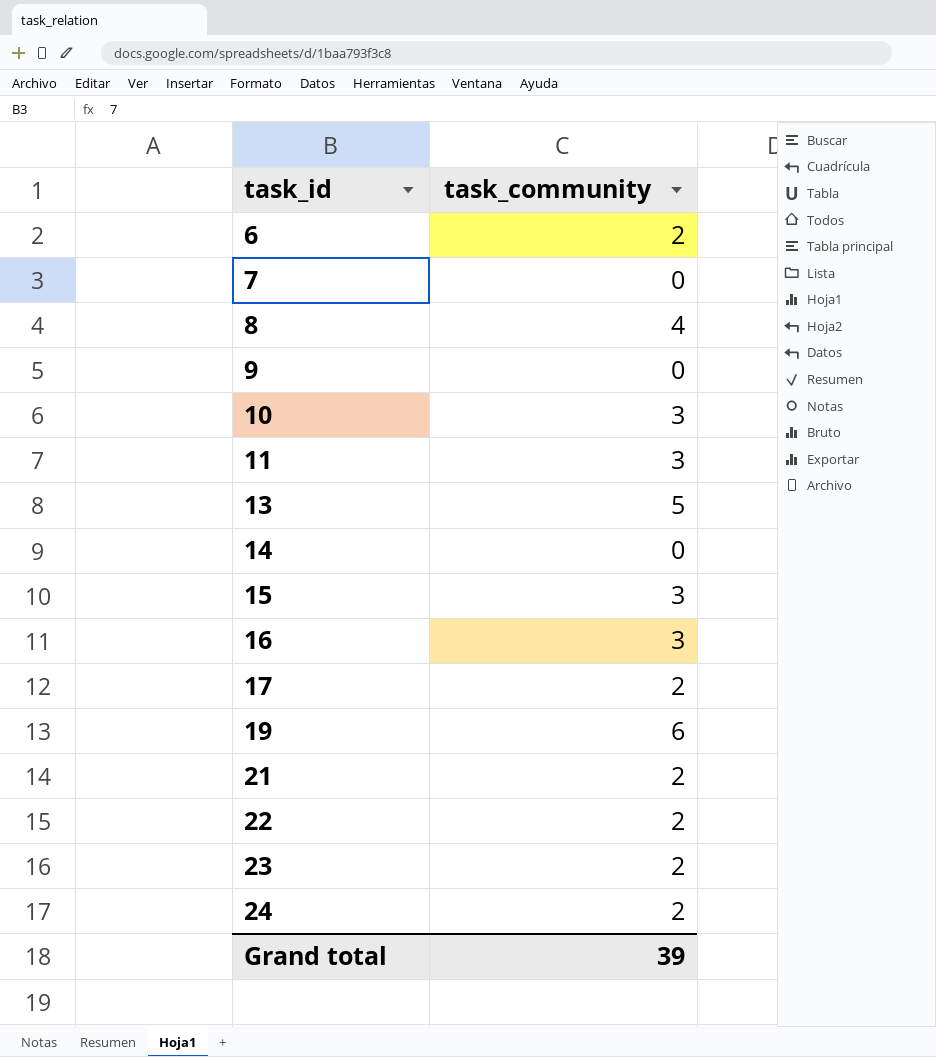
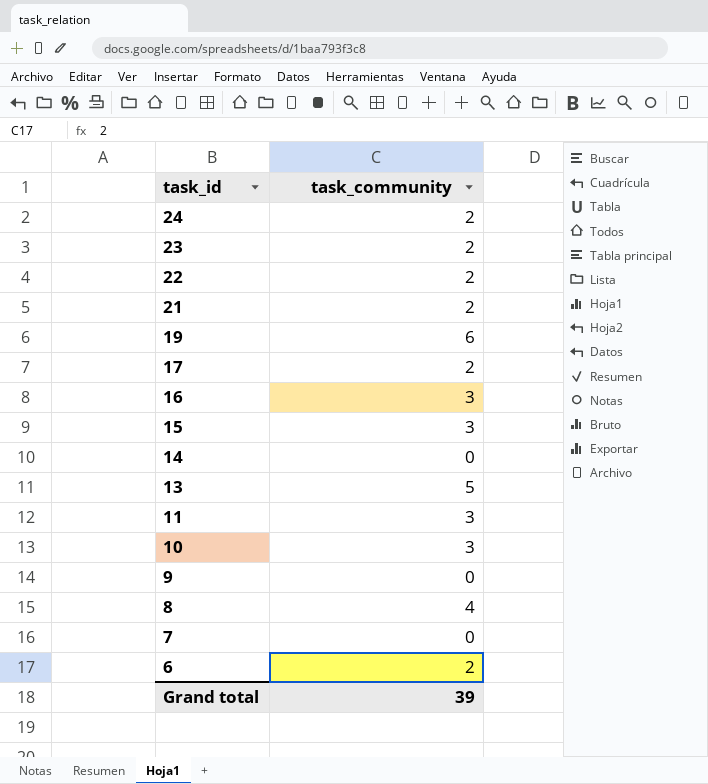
row order: task_id ascending -> task_id descending

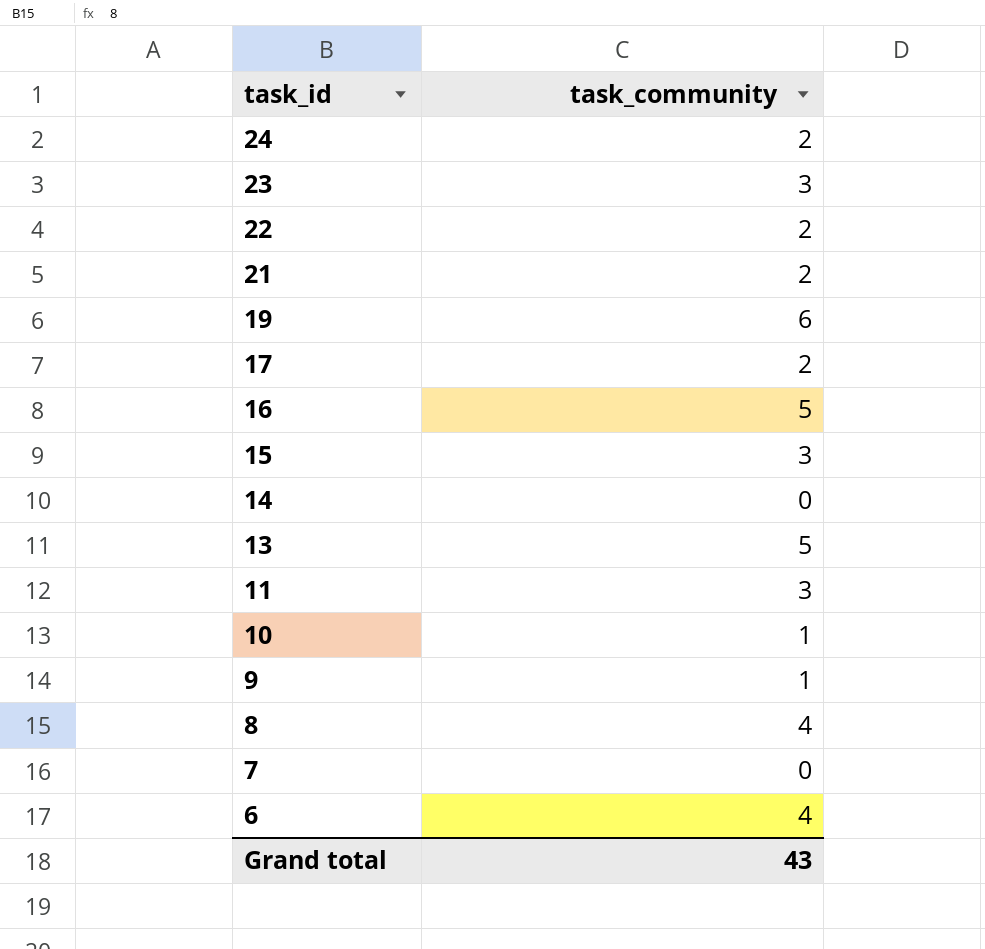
23 | task_community: 2 -> 3
16 | task_community: 3 -> 5
10 | task_community: 3 -> 1
9 | task_community: 0 -> 1
6 | task_community: 2 -> 4
Grand total | task_community: 39 -> 43

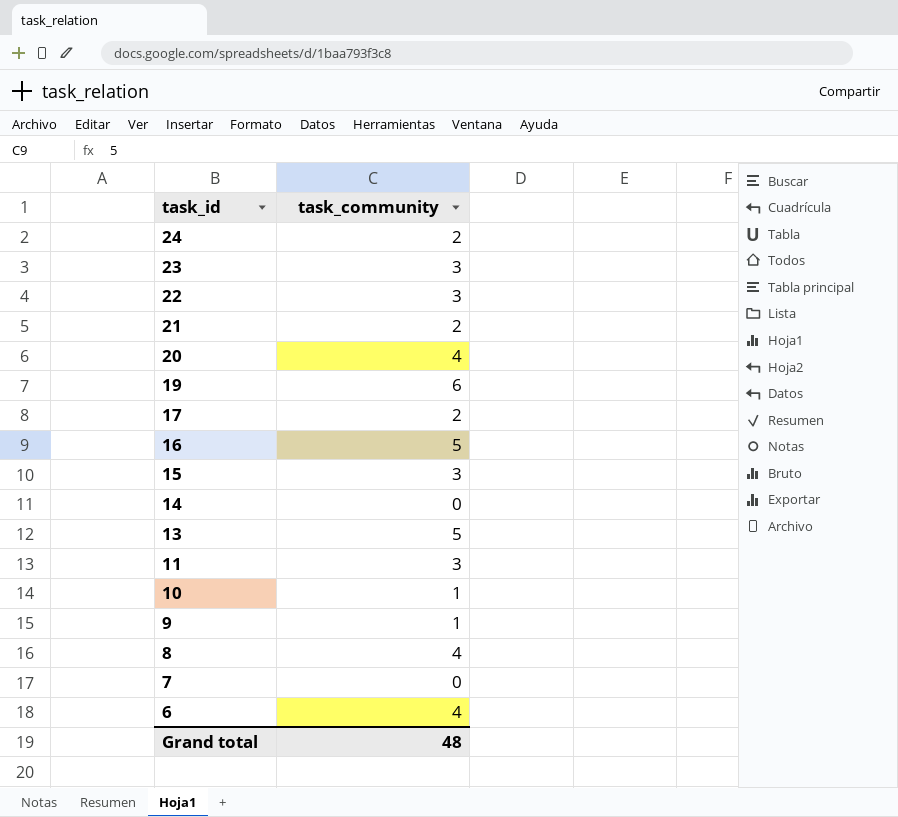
22 | task_community: 2 -> 3
row 20: none -> 4
Grand total | task_community: 43 -> 48

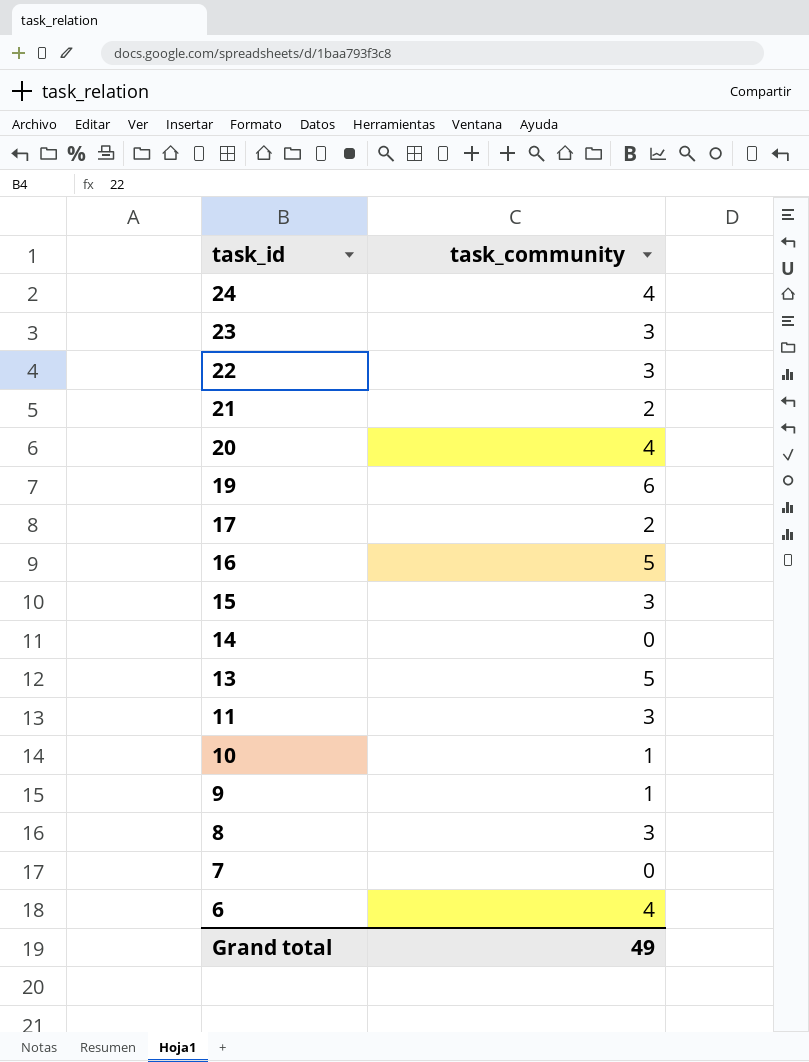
24 | task_community: 2 -> 4
8 | task_community: 4 -> 3
Grand total | task_community: 48 -> 49

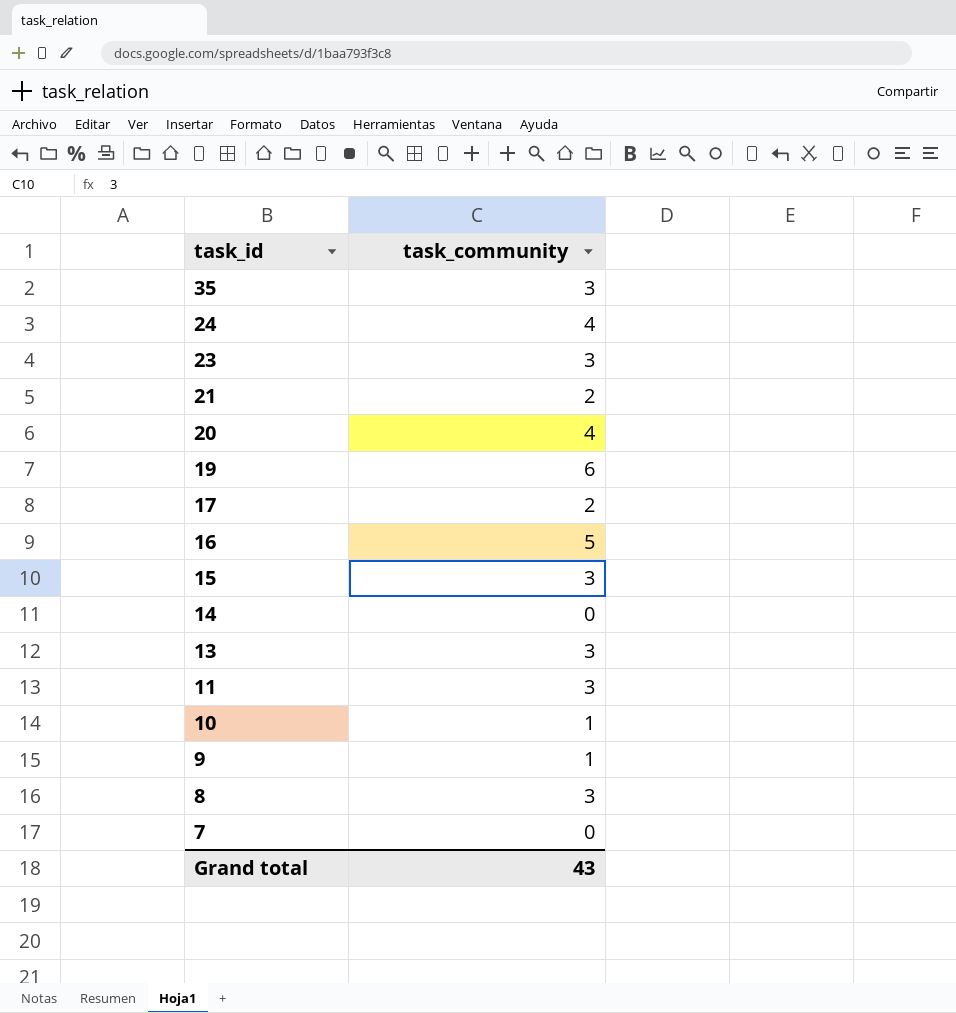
row 22: 3 -> none
row 6: 4 -> none
row 35: none -> 3
13 | task_community: 5 -> 3
Grand total | task_community: 49 -> 43

